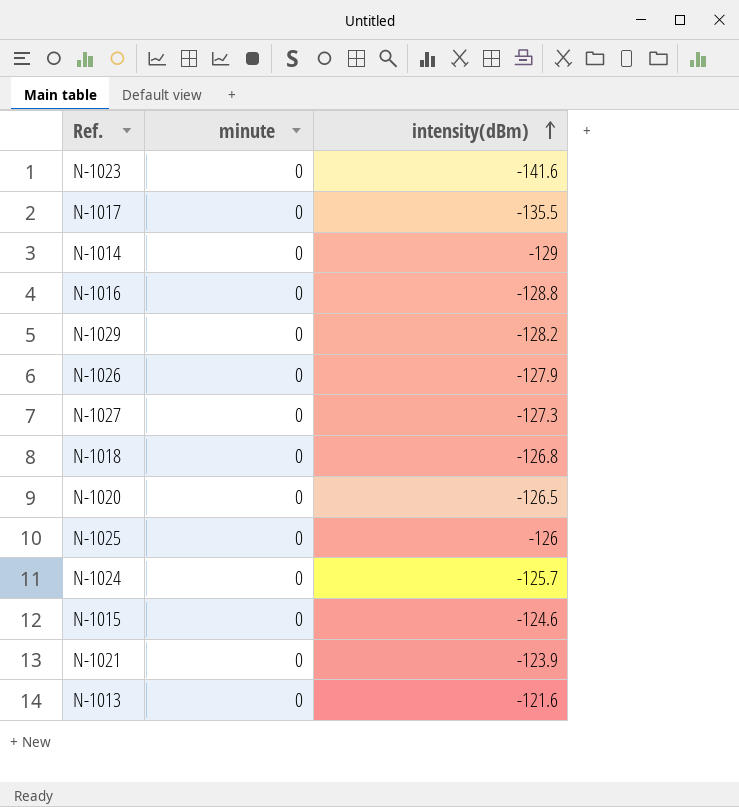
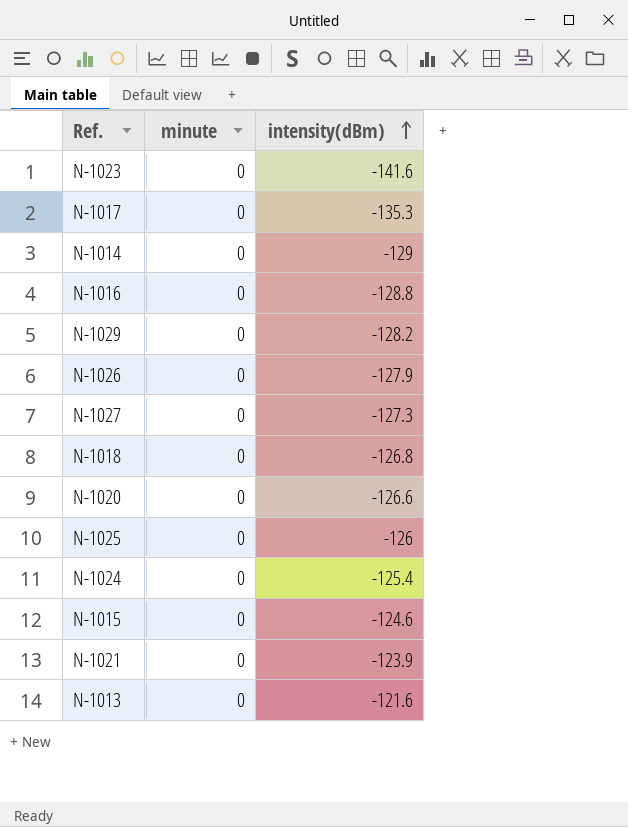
N-1017 | intensity(dBm): -135.5 -> -135.3
N-1020 | intensity(dBm): -126.5 -> -126.6
N-1024 | intensity(dBm): -125.7 -> -125.4

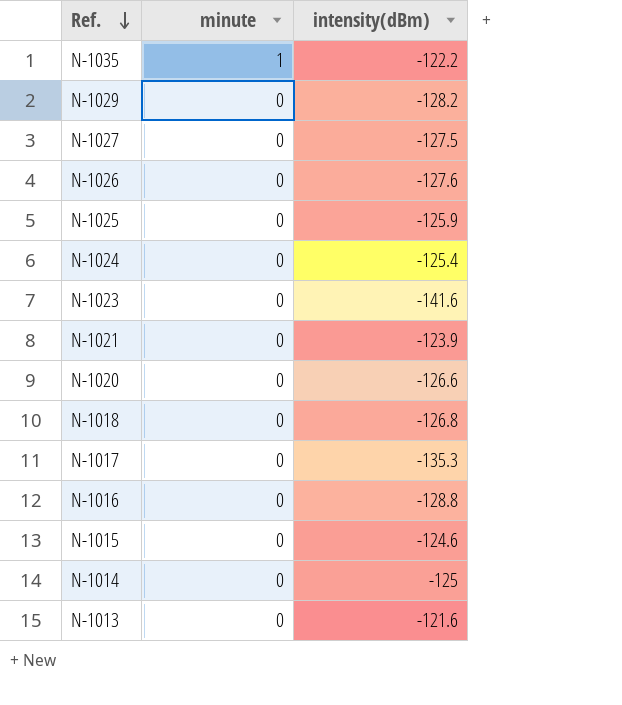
row order: intensity(dBm) ascending -> Ref. descending
row N-1035: none -> 1 | -122.2
N-1027 | intensity(dBm): -127.3 -> -127.5
N-1026 | intensity(dBm): -127.9 -> -127.6
N-1025 | intensity(dBm): -126 -> -125.9
N-1014 | intensity(dBm): -129 -> -125

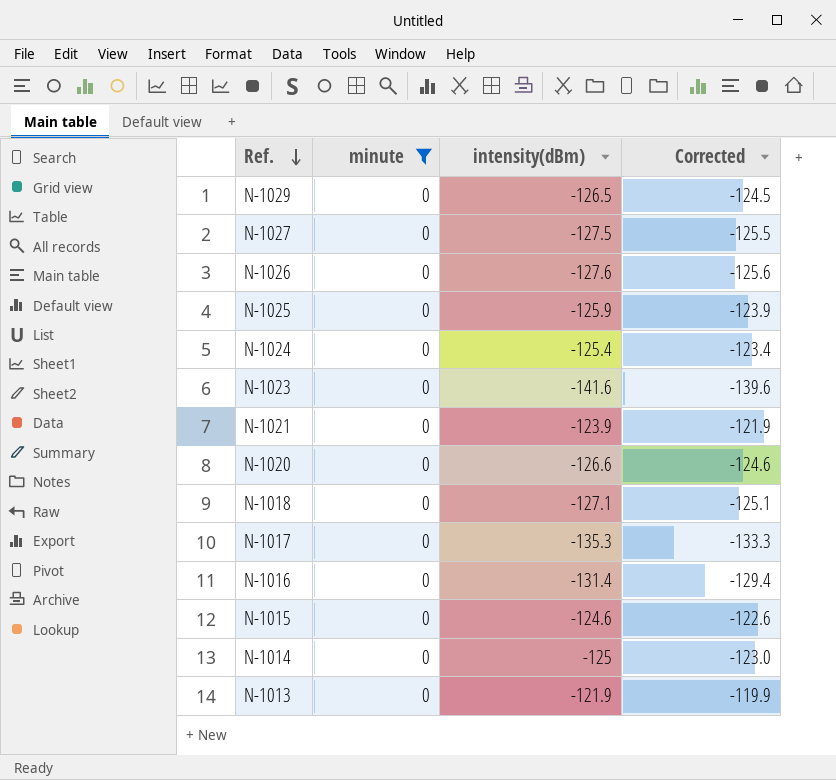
filter: none -> minute = 0
column Corrected | formula: none -> [intensity(dBm)] + 2
N-1029 | intensity(dBm): -128.2 -> -126.5
N-1018 | intensity(dBm): -126.8 -> -127.1
N-1016 | intensity(dBm): -128.8 -> -131.4
N-1013 | intensity(dBm): -121.6 -> -121.9

